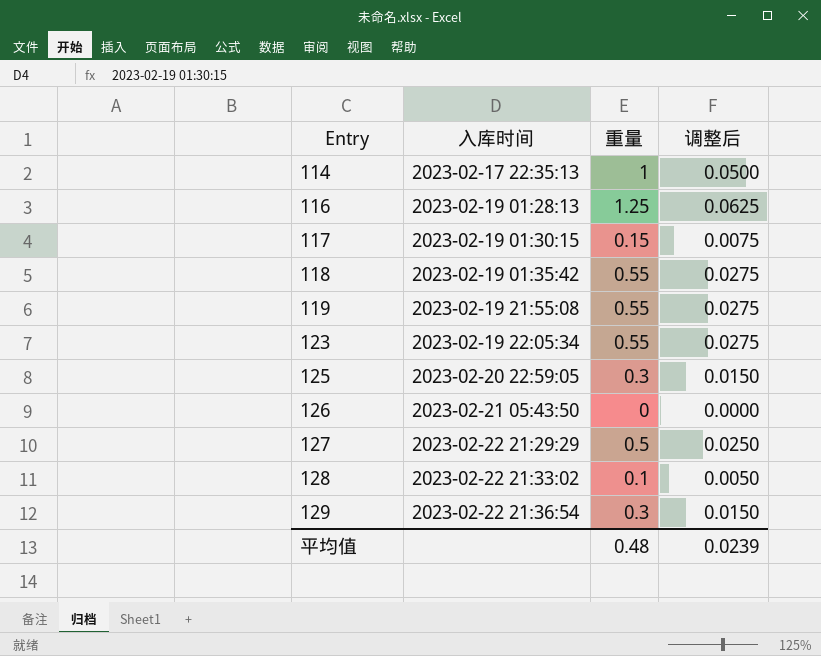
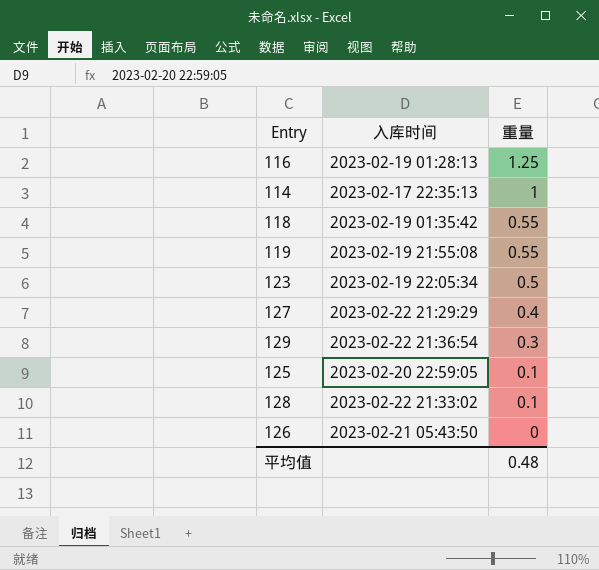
row order: Entry ascending -> 重量 descending
column 调整后 | formula: [重量] * 0.05 -> none
row 117: 2023-02-19 01:30:15 | 0.15 | 0.0075 -> none
123 | 重量: 0.55 -> 0.5
127 | 重量: 0.5 -> 0.4
125 | 重量: 0.3 -> 0.1

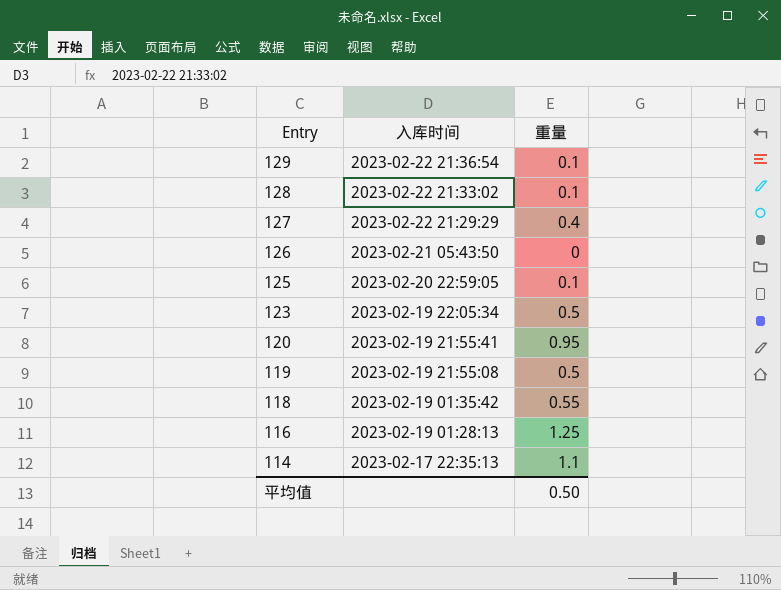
row order: 重量 descending -> Entry descending
129 | 重量: 0.3 -> 0.1
row 120: none -> 2023-02-19 21:55:41 | 0.95
119 | 重量: 0.55 -> 0.5
114 | 重量: 1 -> 1.1
平均值 | 重量: 0.48 -> 0.50

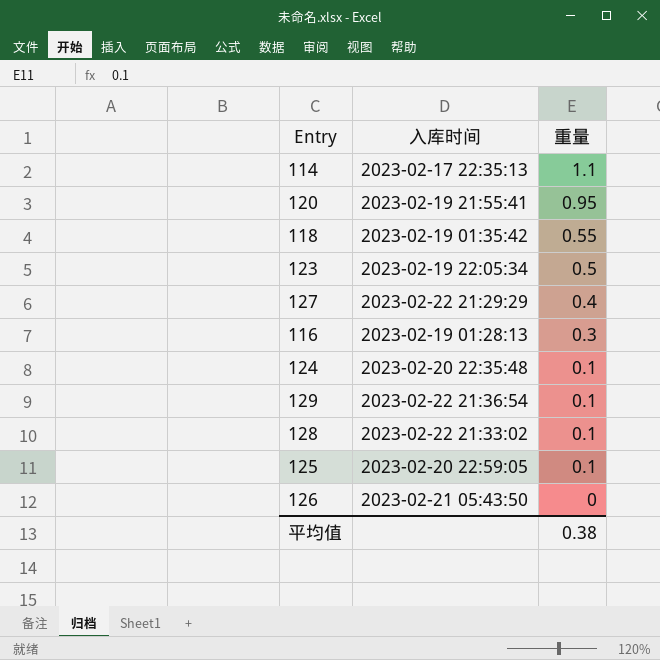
row order: Entry descending -> 重量 descending
row 119: 2023-02-19 21:55:08 | 0.5 -> none
116 | 重量: 1.25 -> 0.3
row 124: none -> 2023-02-20 22:35:48 | 0.1
平均值 | 重量: 0.50 -> 0.38

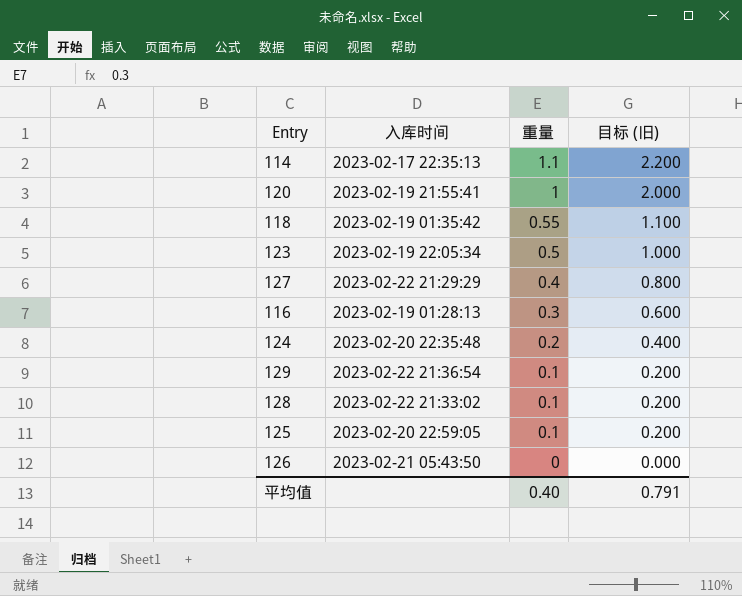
column 目标 (旧) | formula: none -> [重量] * 2
120 | 重量: 0.95 -> 1
124 | 重量: 0.1 -> 0.2
平均值 | 重量: 0.38 -> 0.40

